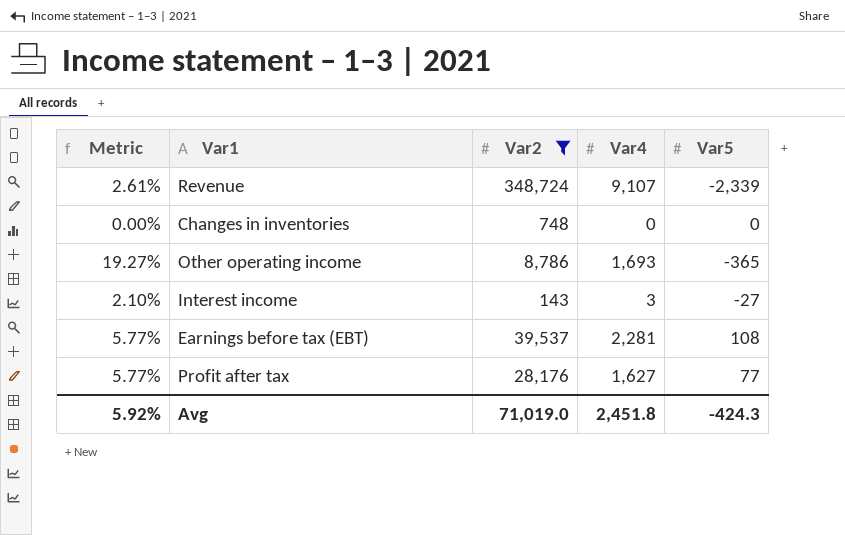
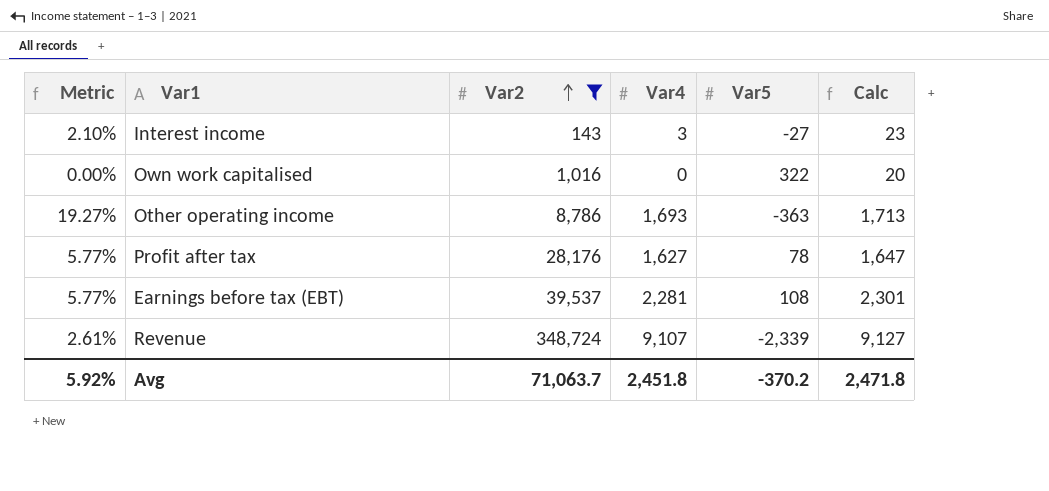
row order: none -> Var2 ascending
column Calc | formula: none -> [Var4] + 20
row Changes in inventories: 0.00% | 748 | 0 | 0 -> none
row Own work capitalised: none -> 0.00% | 1,016 | 0 | 322 | 20
Other operating income | Var5: -365 -> -363
Profit after tax | Var5: 77 -> 78
Avg | Var2: 71,019.0 -> 71,063.7
Avg | Var5: -424.3 -> -370.2

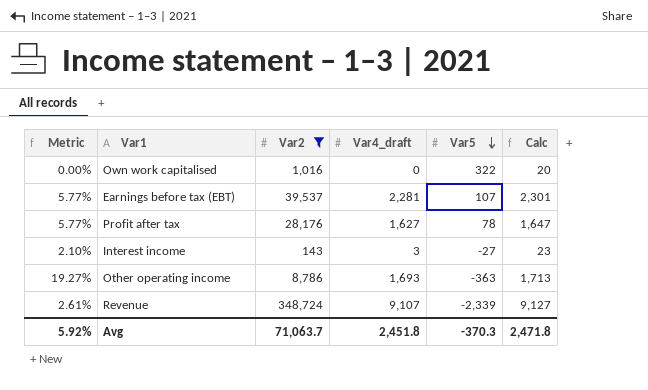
row order: Var2 ascending -> Var5 descending
column name: Var4 -> Var4_draft
Earnings before tax (EBT) | Var5: 108 -> 107
Avg | Var5: -370.2 -> -370.3

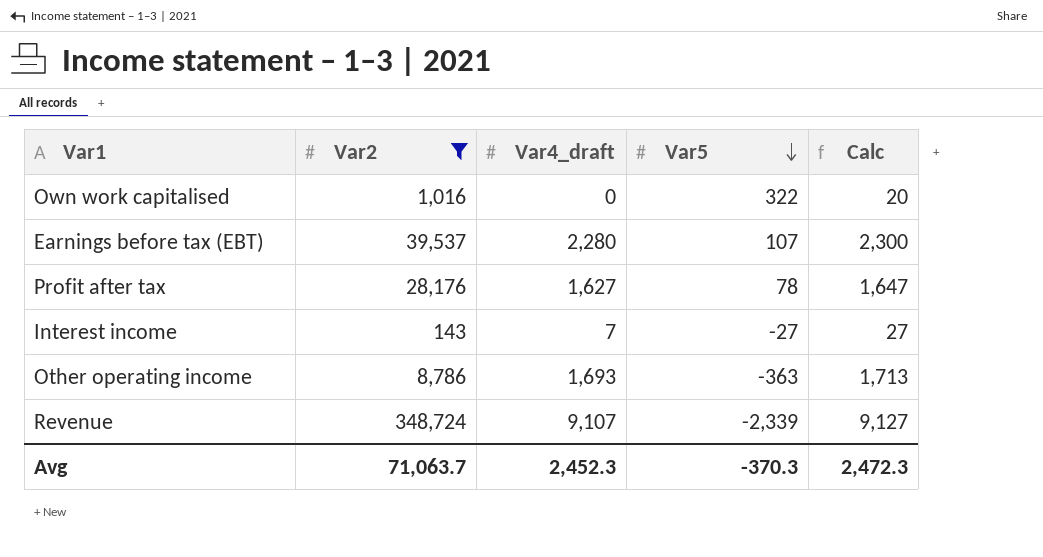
column Metric | formula: [Var4_draft] / [Var2] -> none
Earnings before tax (EBT) | Var4_draft: 2,281 -> 2,280
Earnings before tax (EBT) | Calc: 2,301 -> 2,300
Interest income | Var4_draft: 3 -> 7
Interest income | Calc: 23 -> 27
Avg | Var4_draft: 2,451.8 -> 2,452.3
Avg | Calc: 2,471.8 -> 2,472.3

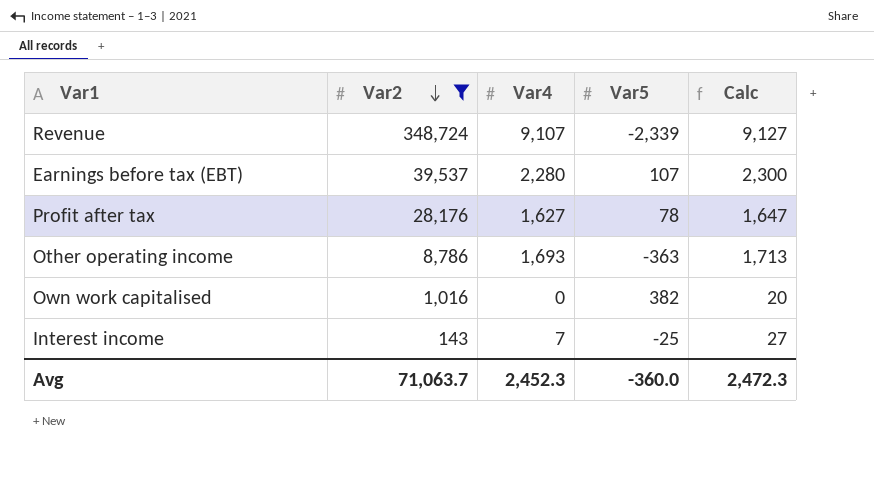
row order: Var5 descending -> Var2 descending
column name: Var4_draft -> Var4
Own work capitalised | Var5: 322 -> 382
Interest income | Var5: -27 -> -25
Avg | Var5: -370.3 -> -360.0

